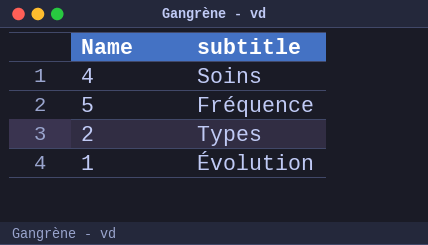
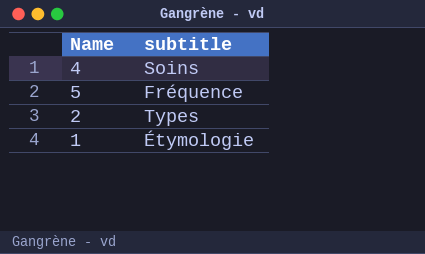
1 | subtitle: Évolution -> Étymologie

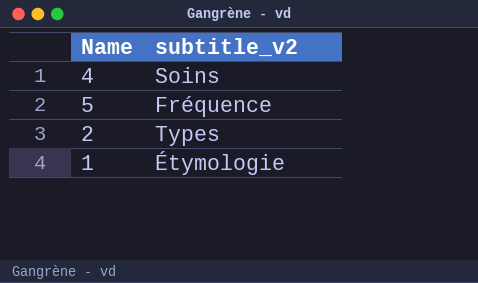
column name: subtitle -> subtitle_v2

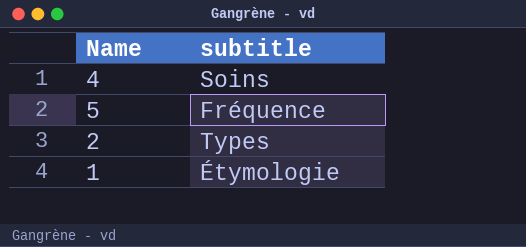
column name: subtitle_v2 -> subtitle

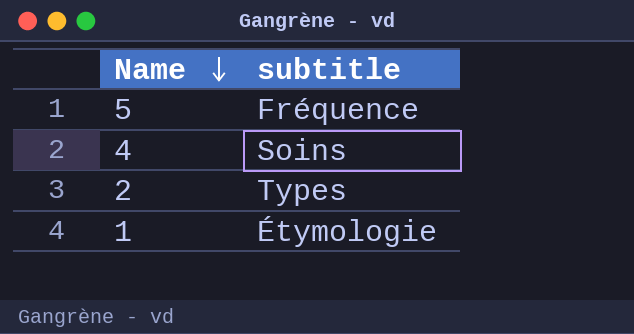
row order: none -> Name descending

